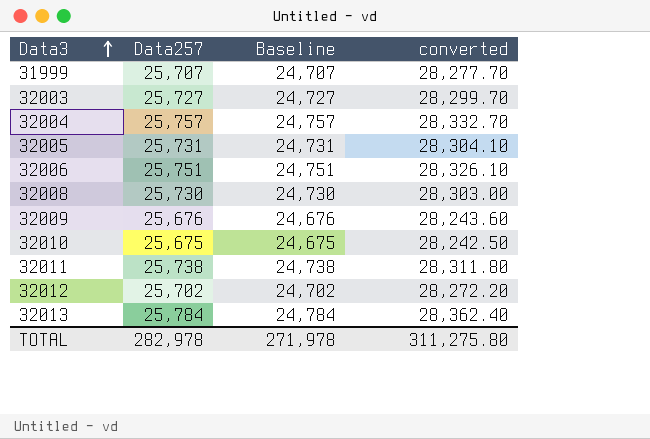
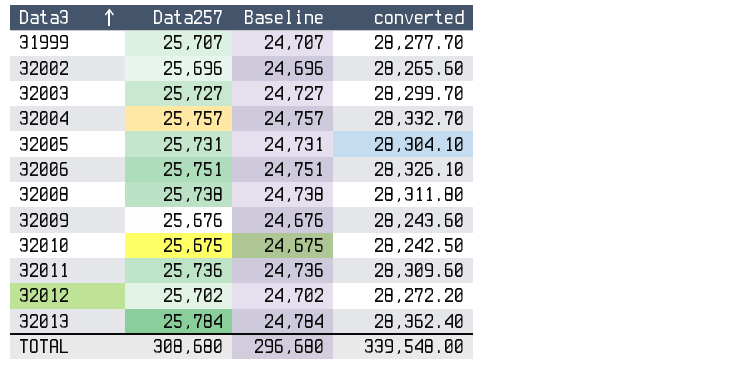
row 32002: none -> 25,696 | 24,696 | 28,265.60
32008 | Data257: 25,730 -> 25,738
32008 | Baseline: 24,730 -> 24,738
32008 | converted: 28,303.00 -> 28,311.80
32011 | Data257: 25,738 -> 25,736
32011 | Baseline: 24,738 -> 24,736
32011 | converted: 28,311.80 -> 28,309.60
TOTAL | Data257: 282,978 -> 308,680
TOTAL | Baseline: 271,978 -> 296,680
TOTAL | converted: 311,275.80 -> 339,548.00

